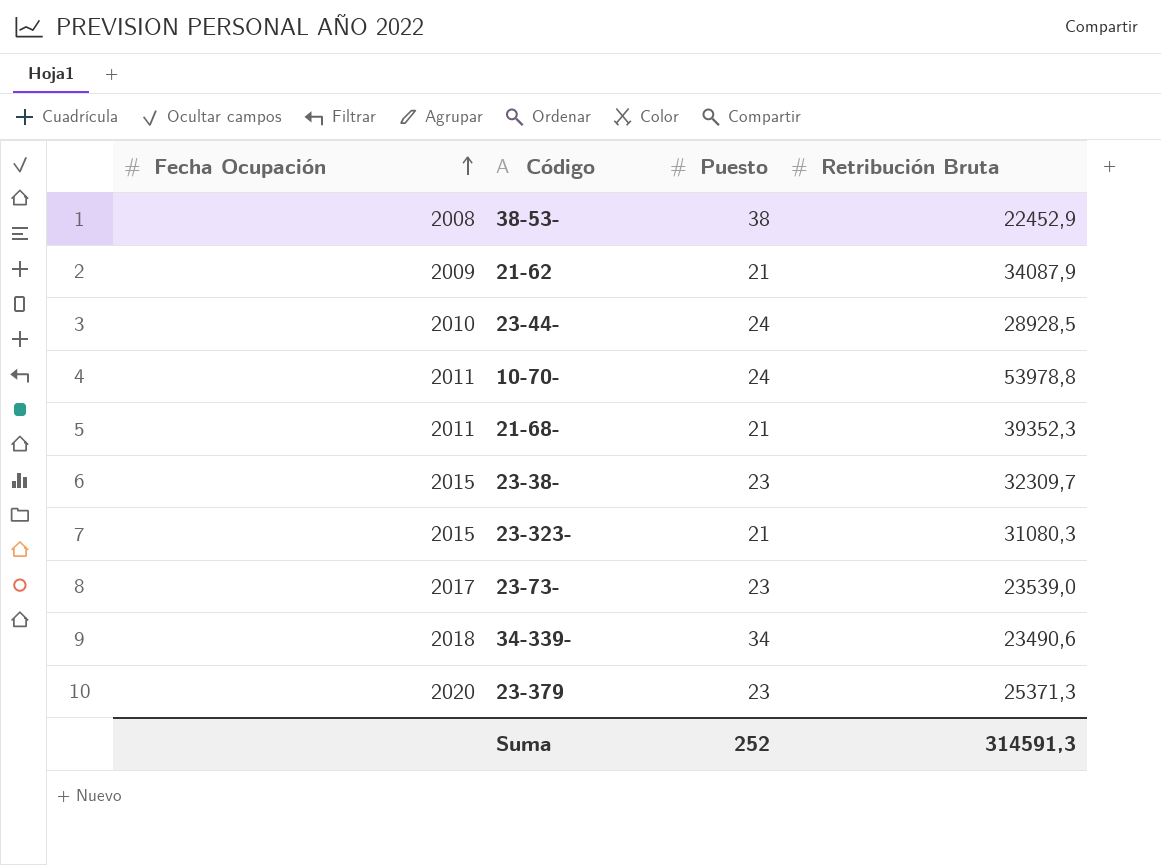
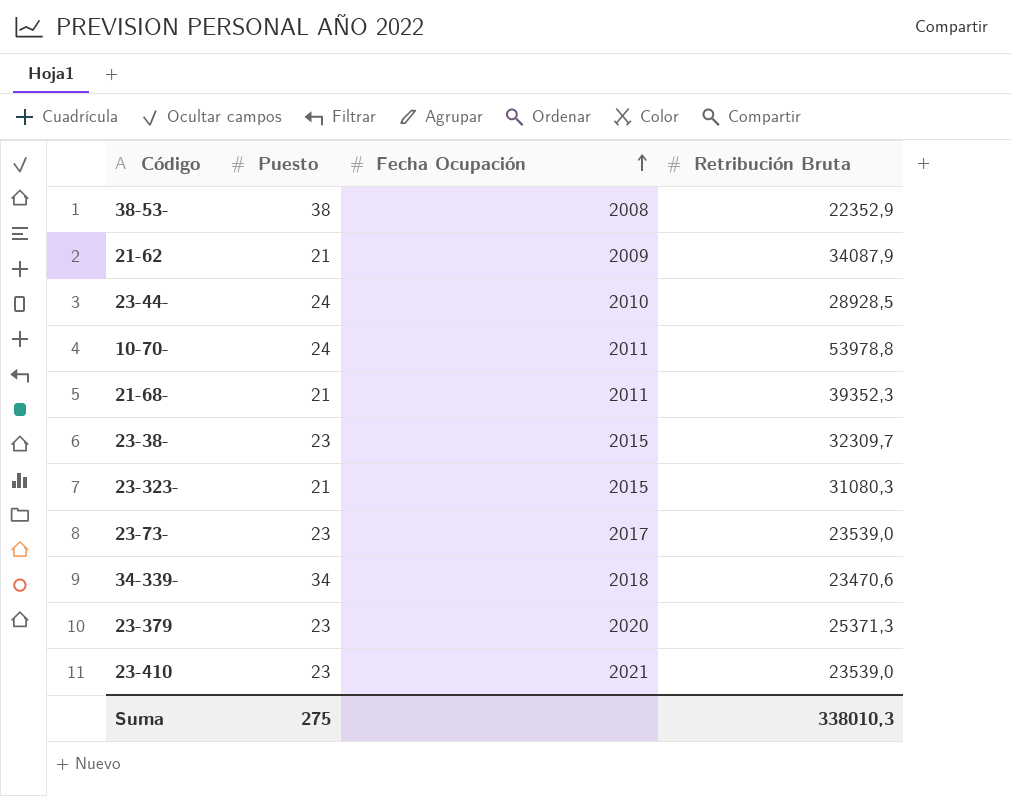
column Fecha Ocupación | position: 1 -> 3
38-53- | Retribución Bruta: 22452,9 -> 22352,9
34-339- | Retribución Bruta: 23490,6 -> 23470,6
row 23-410: none -> 23 | 2021 | 23539,0
Suma | Puesto: 252 -> 275
Suma | Retribución Bruta: 314591,3 -> 338010,3

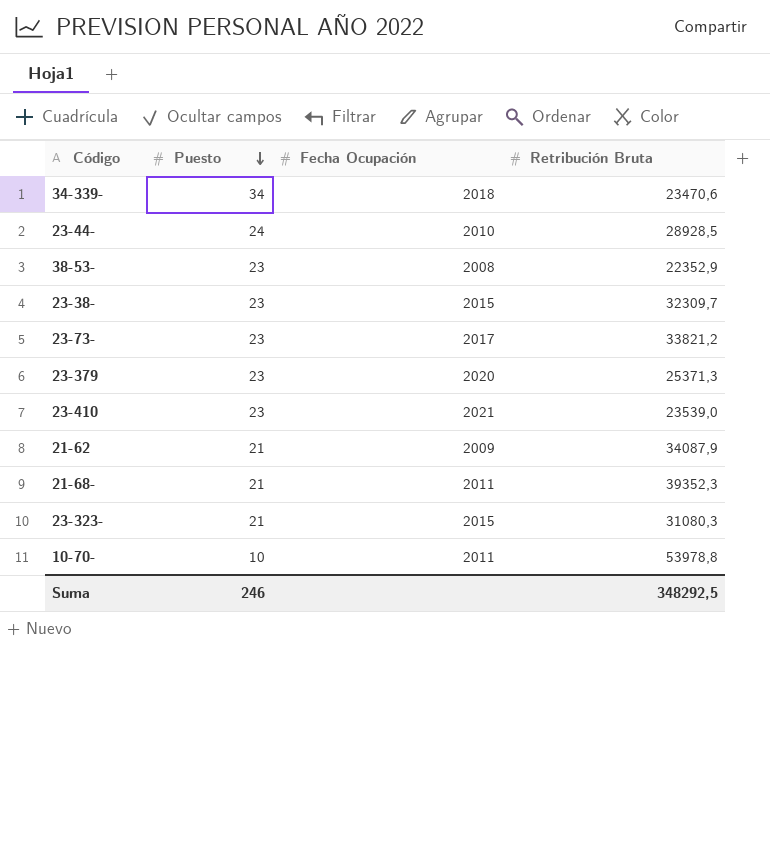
row order: Fecha Ocupación ascending -> Puesto descending
38-53- | Puesto: 38 -> 23
23-73- | Retribución Bruta: 23539,0 -> 33821,2
10-70- | Puesto: 24 -> 10
Suma | Puesto: 275 -> 246
Suma | Retribución Bruta: 338010,3 -> 348292,5

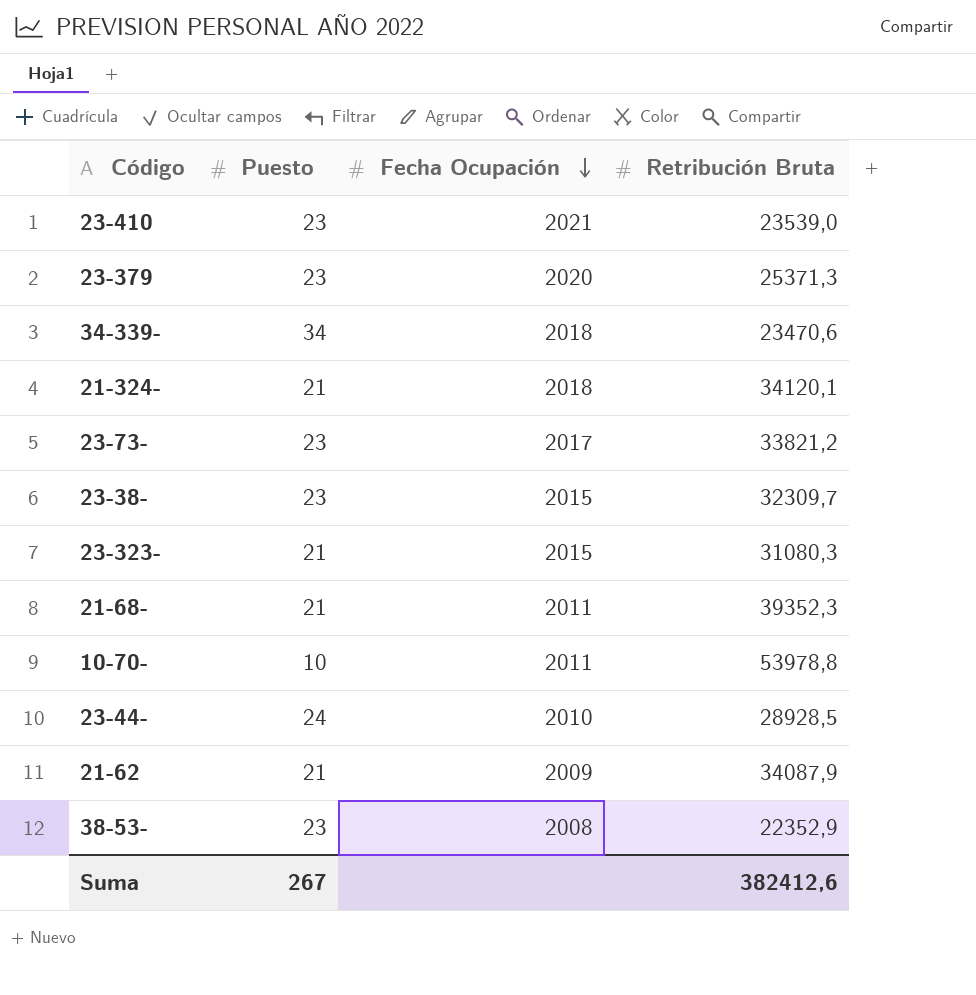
row order: Puesto descending -> Fecha Ocupación descending
row 21-324-: none -> 21 | 2018 | 34120,1
Suma | Puesto: 246 -> 267
Suma | Retribución Bruta: 348292,5 -> 382412,6

